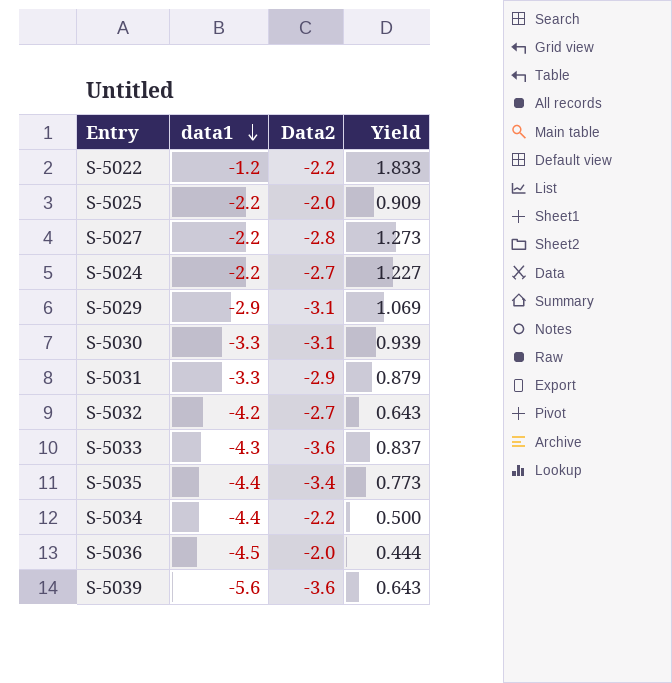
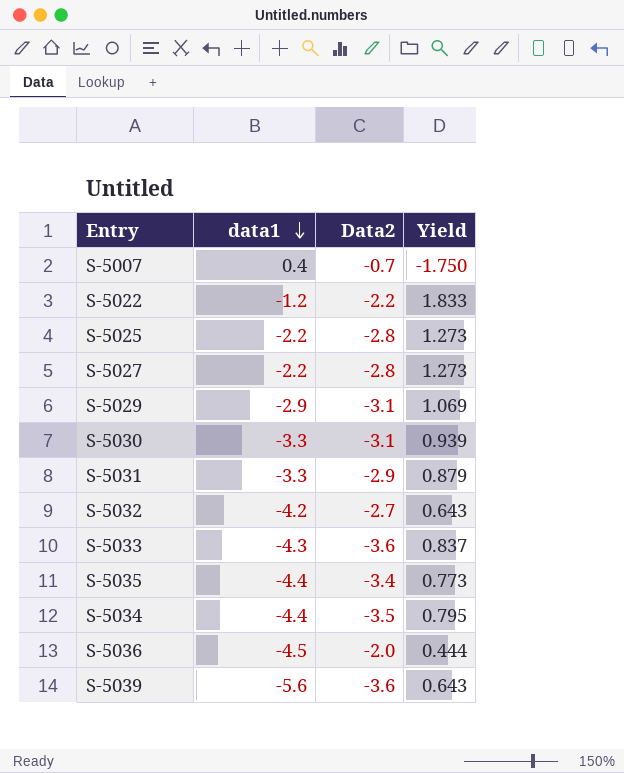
row S-5024: -2.2 | -2.7 | 1.227 -> none
row S-5007: none -> 0.4 | -0.7 | -1.750
S-5025 | Data2: -2.0 -> -2.8
S-5025 | Yield: 0.909 -> 1.273
S-5034 | Data2: -2.2 -> -3.5
S-5034 | Yield: 0.500 -> 0.795

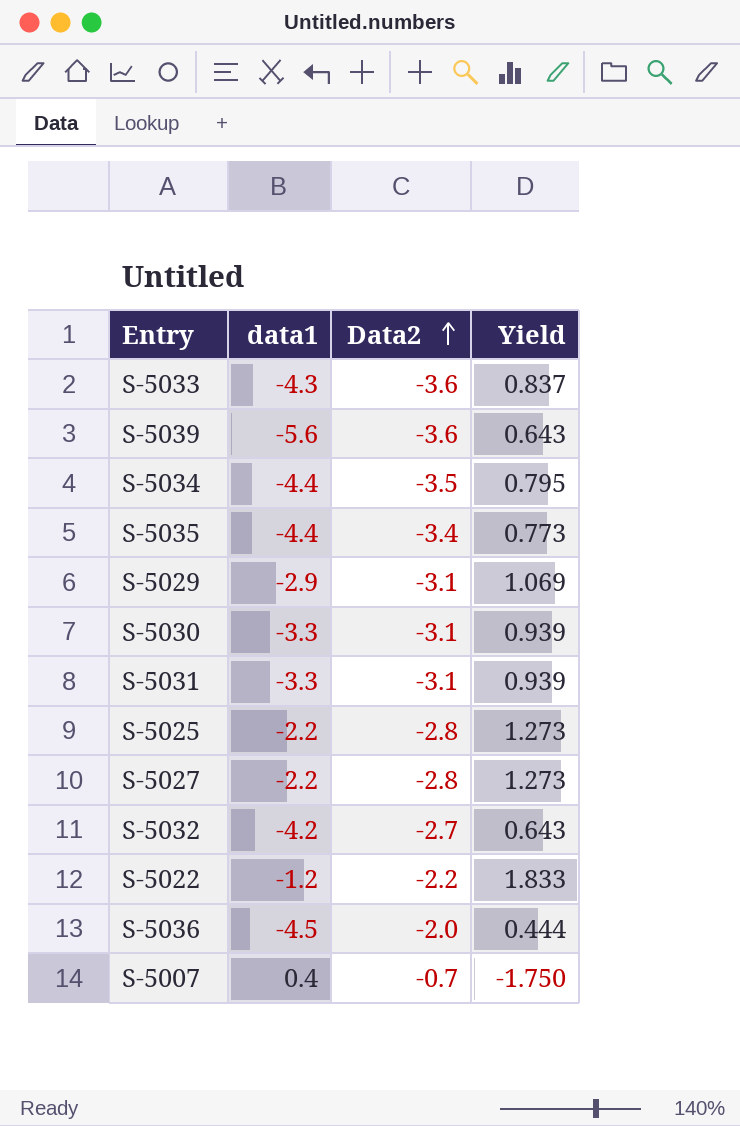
row order: data1 descending -> Data2 ascending
S-5031 | Data2: -2.9 -> -3.1
S-5031 | Yield: 0.879 -> 0.939

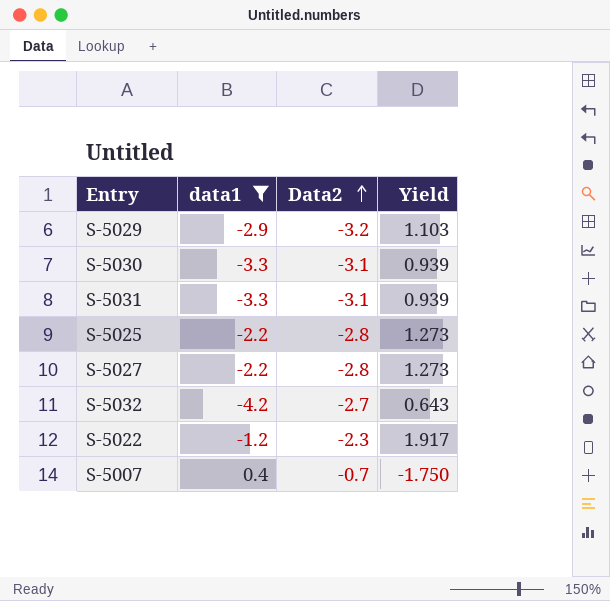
filter: none -> data1 >= -4.2
S-5029 | Data2: -3.1 -> -3.2
S-5029 | Yield: 1.069 -> 1.103
S-5022 | Data2: -2.2 -> -2.3
S-5022 | Yield: 1.833 -> 1.917

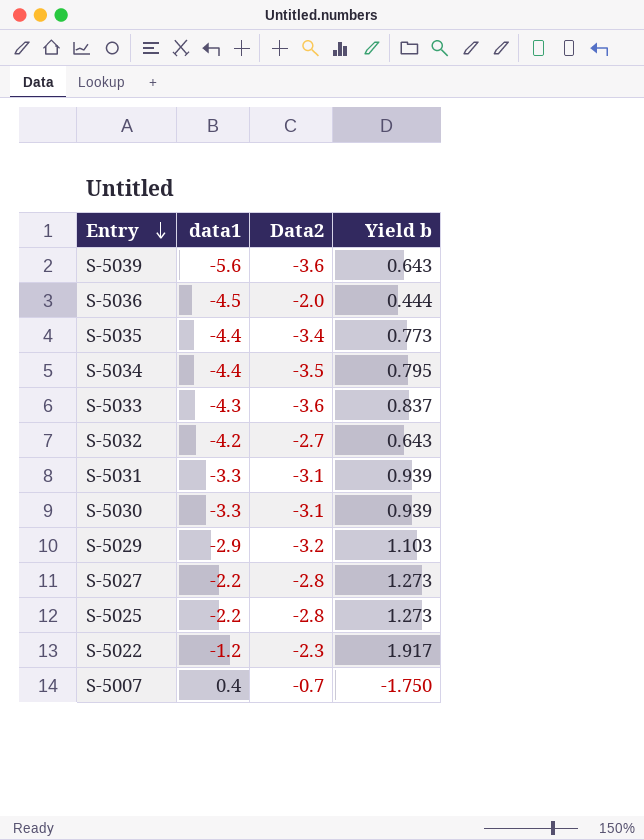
filter: data1 >= -4.2 -> none
row order: Data2 ascending -> Entry descending
column name: Yield -> Yield b

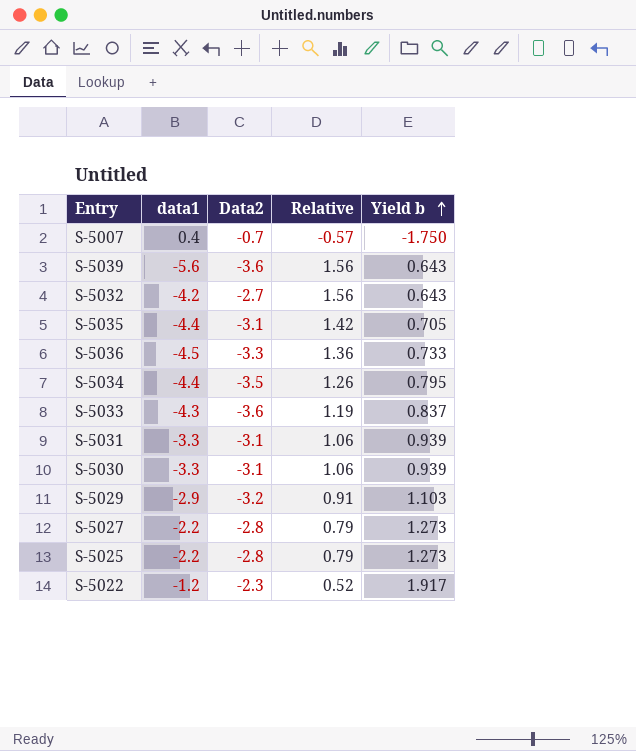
row order: Entry descending -> Yield b ascending
column Relative | formula: none -> [data1] / [Data2]
S-5035 | Data2: -3.4 -> -3.1
S-5035 | Yield b: 0.773 -> 0.705
S-5036 | Data2: -2.0 -> -3.3
S-5036 | Yield b: 0.444 -> 0.733

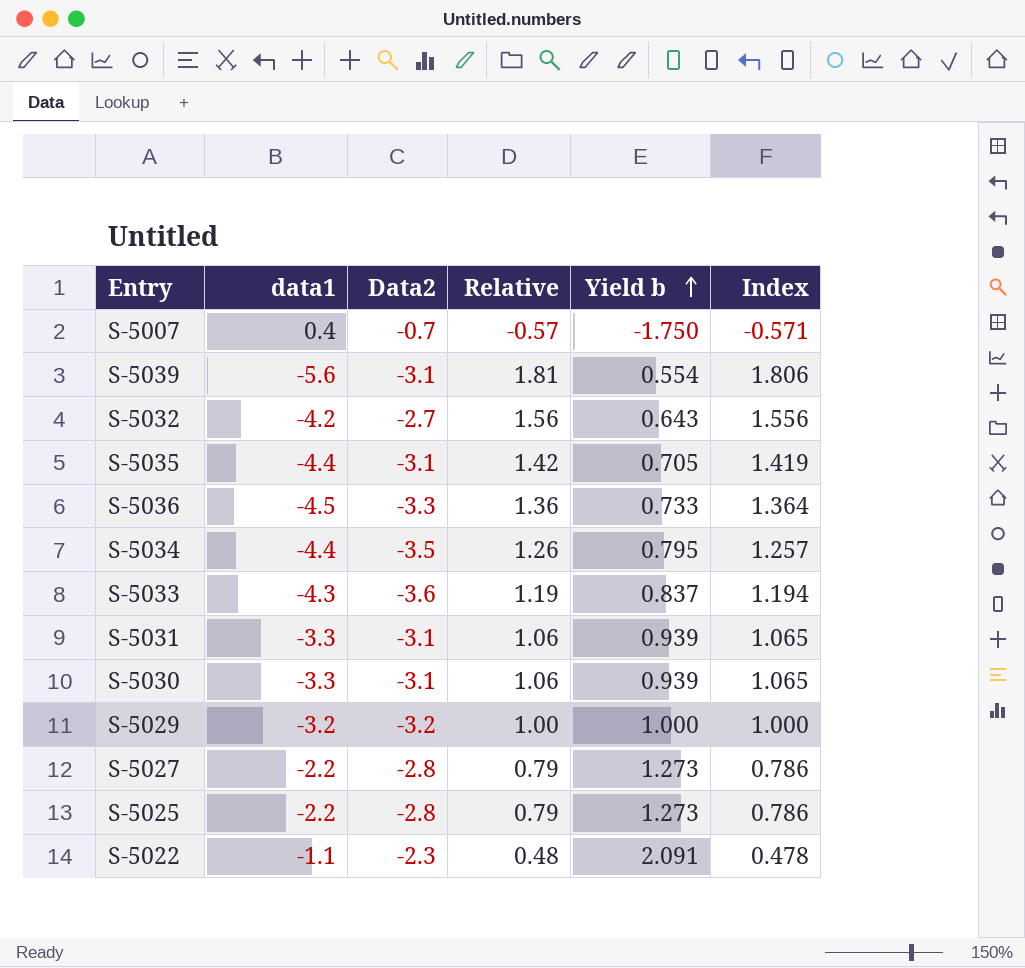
column Index | formula: none -> [data1] / [Data2]
S-5039 | Data2: -3.6 -> -3.1
S-5039 | Relative: 1.56 -> 1.81
S-5039 | Yield b: 0.643 -> 0.554
S-5029 | data1: -2.9 -> -3.2
S-5029 | Relative: 0.91 -> 1.00
S-5029 | Yield b: 1.103 -> 1.000
S-5022 | data1: -1.2 -> -1.1
S-5022 | Relative: 0.52 -> 0.48
S-5022 | Yield b: 1.917 -> 2.091

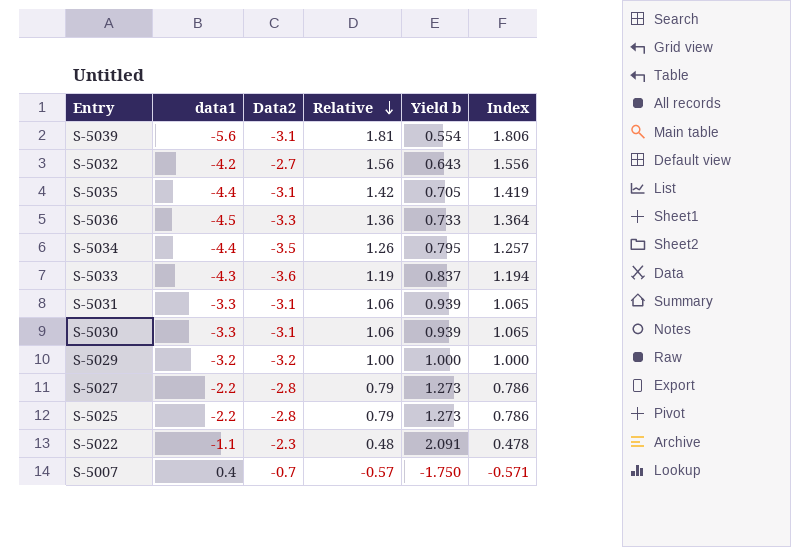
row order: Yield b ascending -> Relative descending

